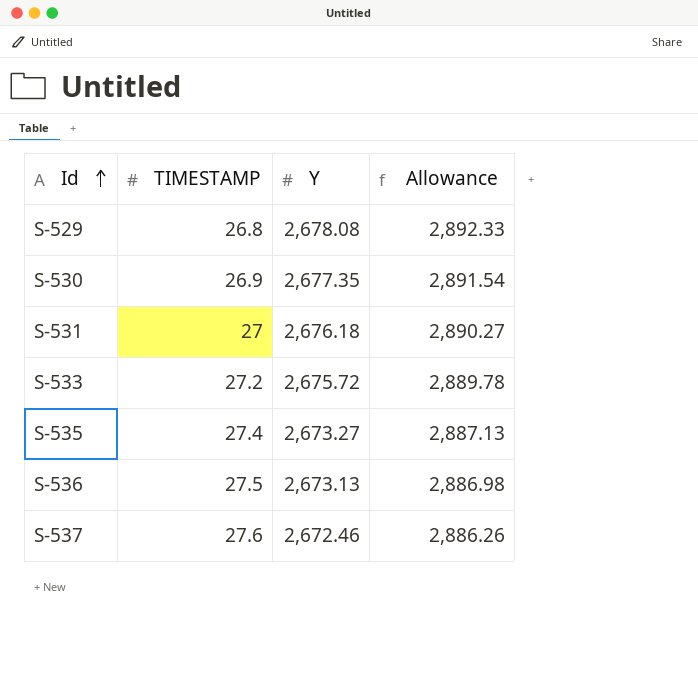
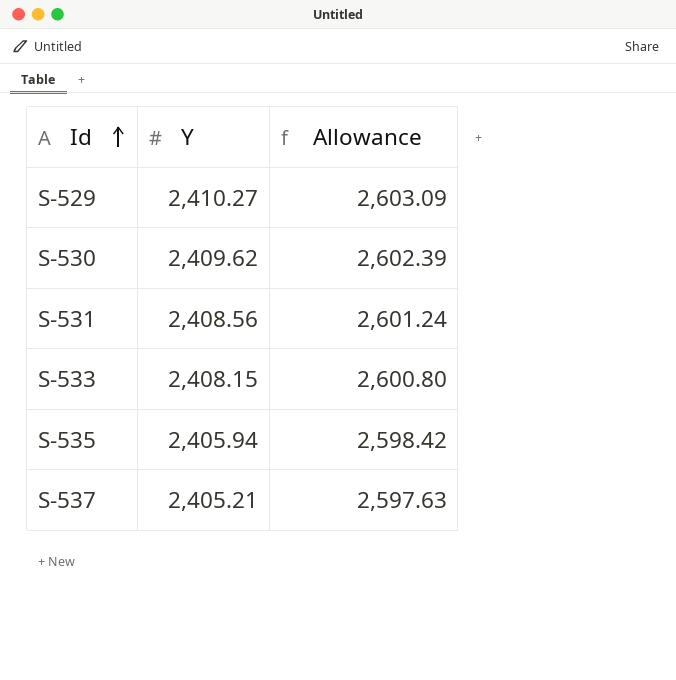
column TIMESTAMP | position: 2 -> none
row S-536: 27.5 | 2,673.13 | 2,886.98 -> none
S-529 | Y: 2,678.08 -> 2,410.27
S-529 | Allowance: 2,892.33 -> 2,603.09
S-530 | Y: 2,677.35 -> 2,409.62
S-530 | Allowance: 2,891.54 -> 2,602.39
S-531 | Y: 2,676.18 -> 2,408.56
S-531 | Allowance: 2,890.27 -> 2,601.24
S-533 | Y: 2,675.72 -> 2,408.15
S-533 | Allowance: 2,889.78 -> 2,600.80
S-535 | Y: 2,673.27 -> 2,405.94
S-535 | Allowance: 2,887.13 -> 2,598.42
S-537 | Y: 2,672.46 -> 2,405.21
S-537 | Allowance: 2,886.26 -> 2,597.63

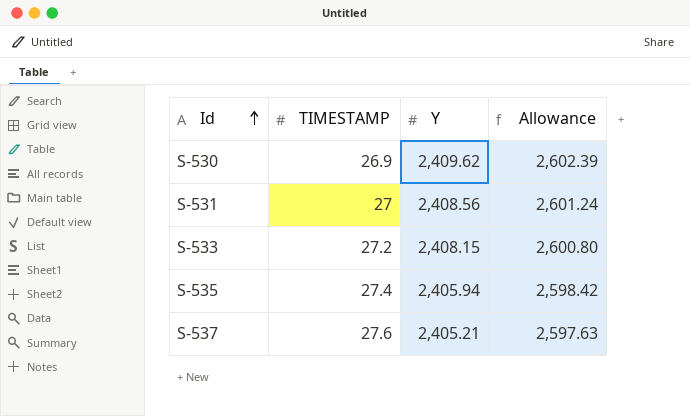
column TIMESTAMP | position: none -> 2
row S-529: 2,410.27 | 2,603.09 -> none

